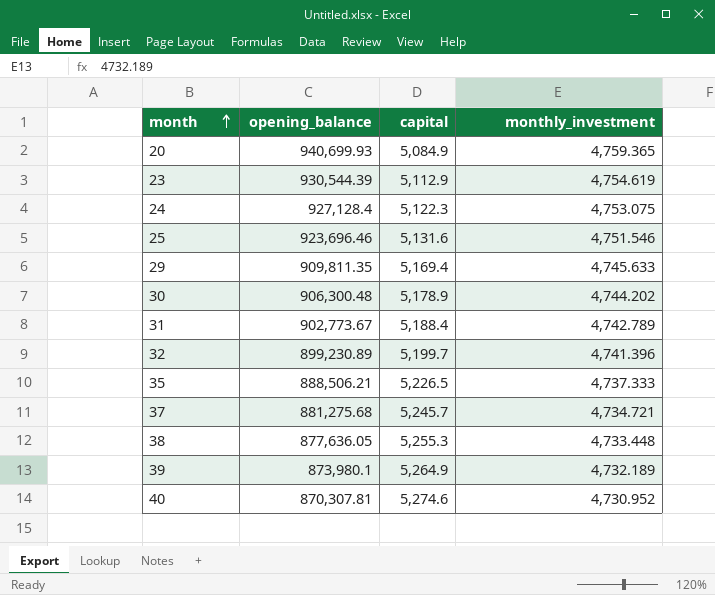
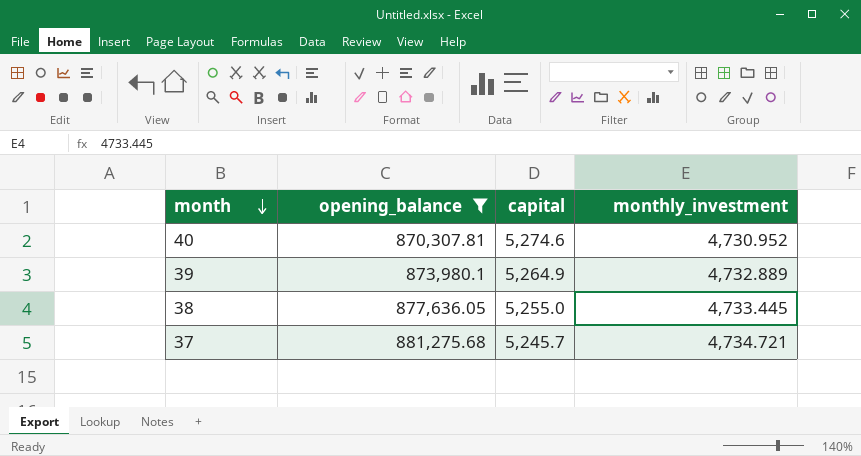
filter: none -> opening_balance <= 881,275.68
row order: month ascending -> month descending
39 | monthly_investment: 4,732.189 -> 4,732.889
38 | capital: 5,255.3 -> 5,255.0
38 | monthly_investment: 4,733.448 -> 4,733.445

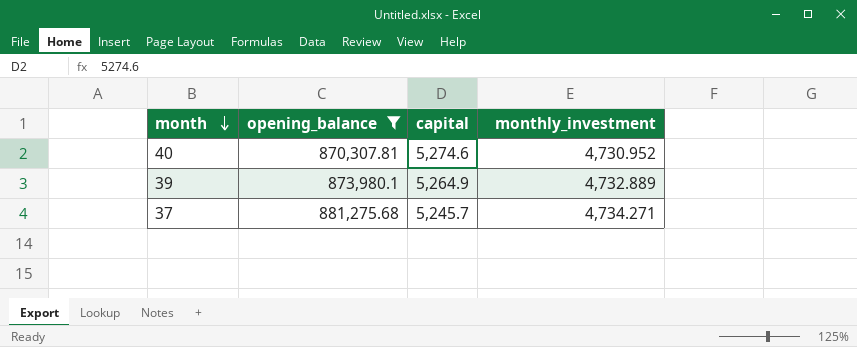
row 38: 877,636.05 | 5,255.0 | 4,733.445 -> none
37 | monthly_investment: 4,734.721 -> 4,734.271

